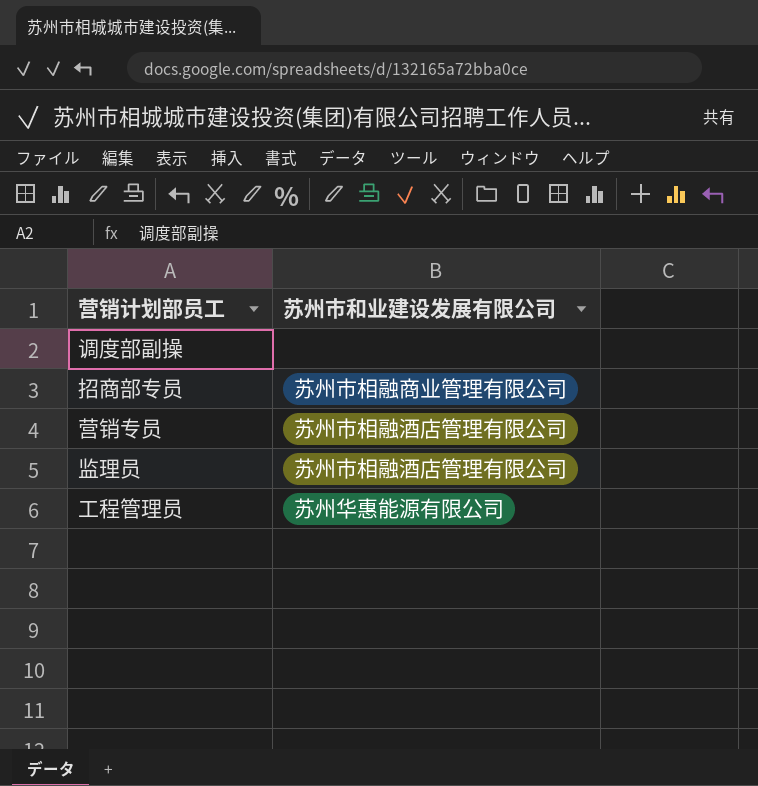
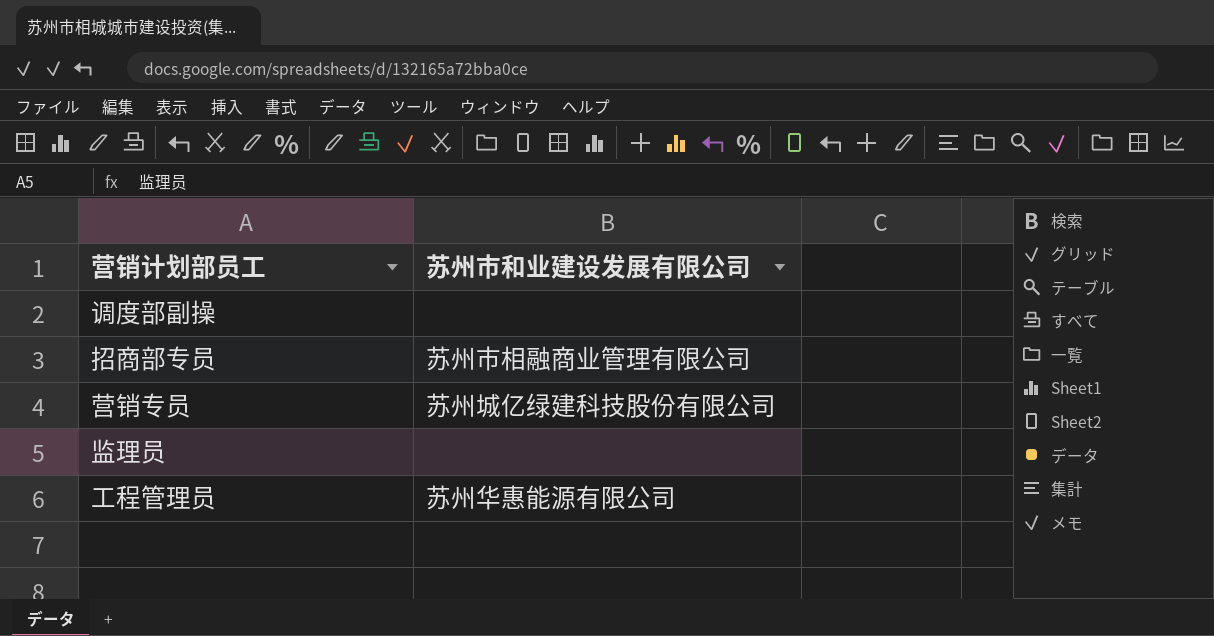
营销专员 | 苏州市和业建设发展有限公司: 苏州市相融酒店管理有限公司 -> 苏州城亿绿建科技股份有限公司
监理员 | 苏州市和业建设发展有限公司: 苏州市相融酒店管理有限公司 -> none

